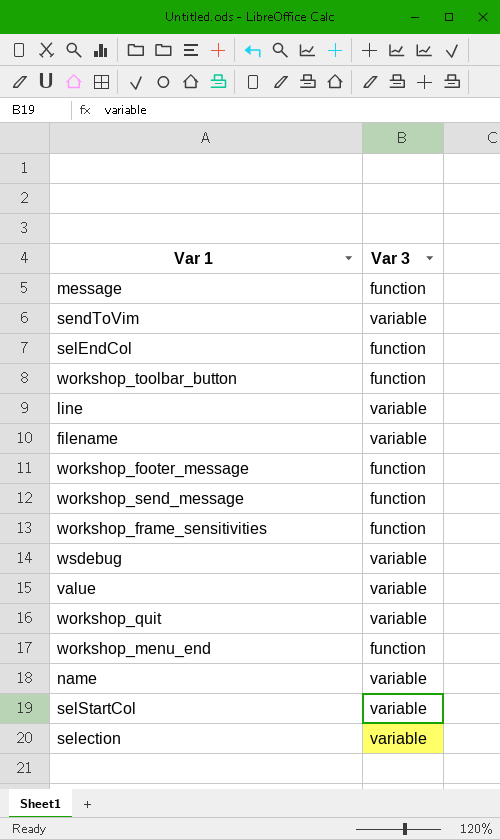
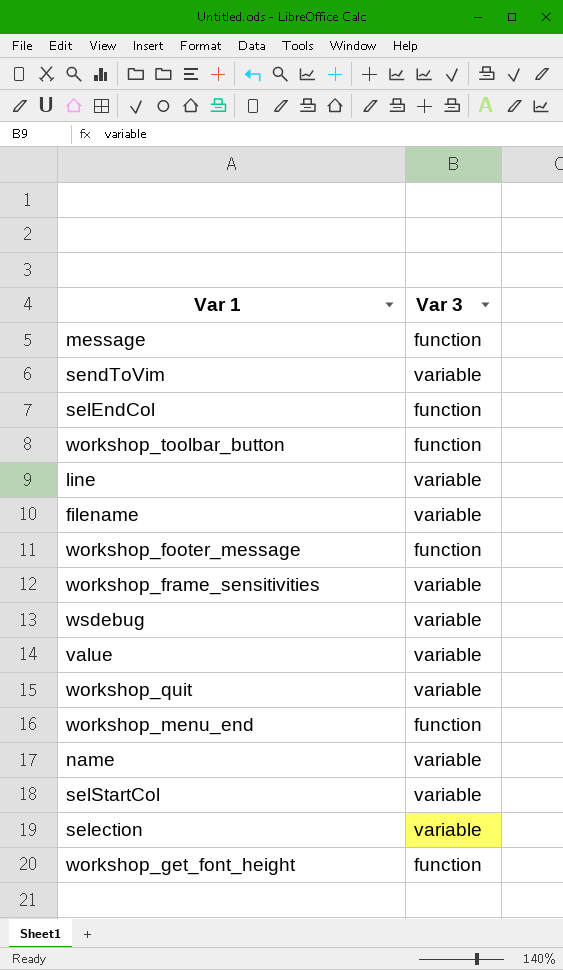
row workshop_send_message: function -> none
workshop_frame_sensitivities | Var 3: function -> variable
row workshop_get_font_height: none -> function

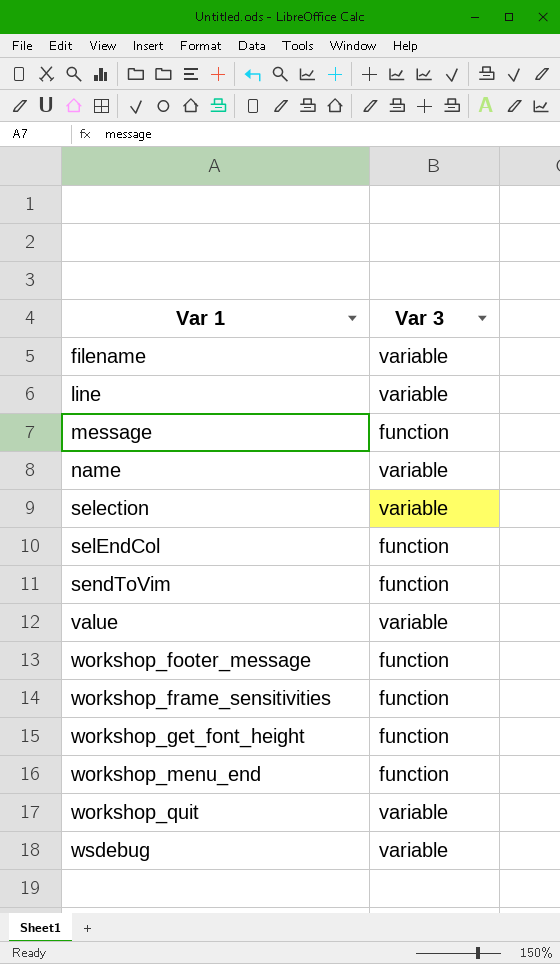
row order: none -> Var 1 ascending
row workshop_toolbar_button: function -> none
row selStartCol: variable -> none
sendToVim | Var 3: variable -> function
workshop_frame_sensitivities | Var 3: variable -> function

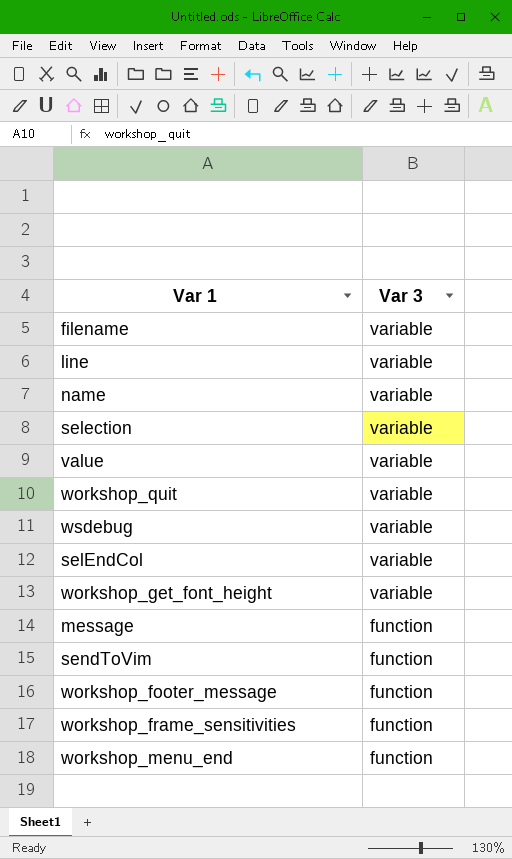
row order: Var 1 ascending -> Var 3 descending
selEndCol | Var 3: function -> variable
workshop_get_font_height | Var 3: function -> variable

